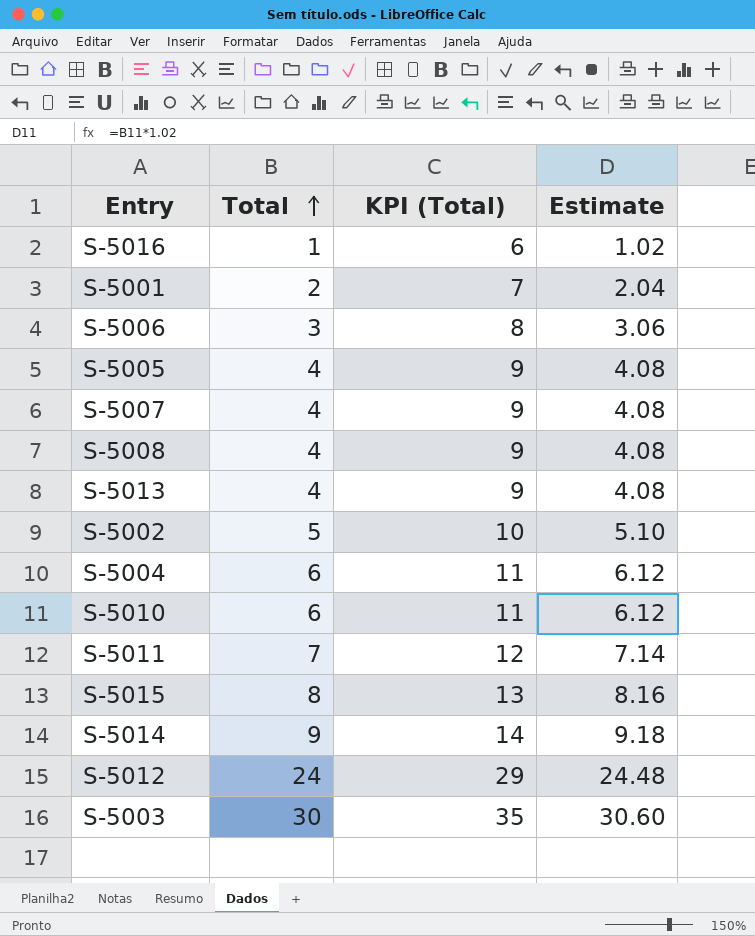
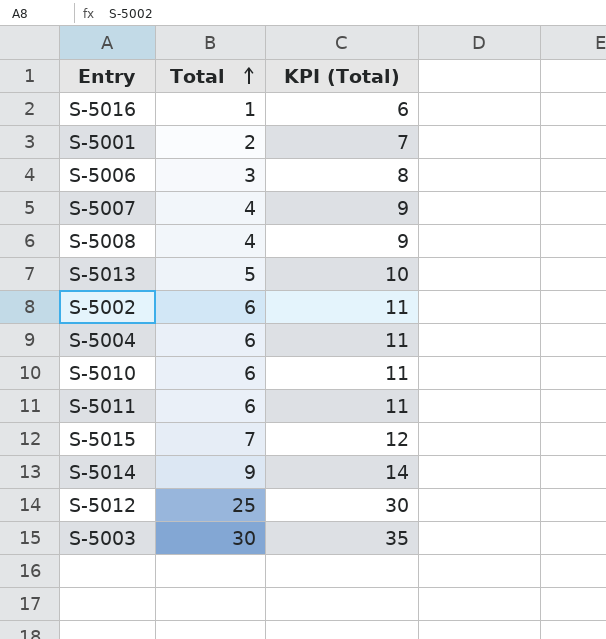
column Estimate | formula: [Total] * 1.02 -> none
row S-5005: 4 | 9 | 4.08 -> none
S-5013 | Total: 4 -> 5
S-5013 | KPI (Total): 9 -> 10
S-5002 | Total: 5 -> 6
S-5002 | KPI (Total): 10 -> 11
S-5011 | Total: 7 -> 6
S-5011 | KPI (Total): 12 -> 11
S-5015 | Total: 8 -> 7
S-5015 | KPI (Total): 13 -> 12
S-5012 | Total: 24 -> 25
S-5012 | KPI (Total): 29 -> 30

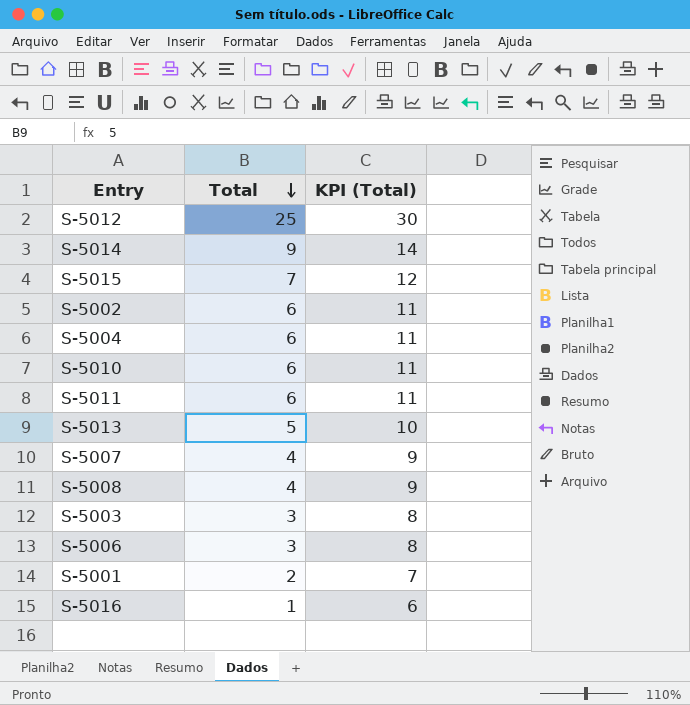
row order: Total ascending -> Total descending
S-5003 | Total: 30 -> 3
S-5003 | KPI (Total): 35 -> 8

